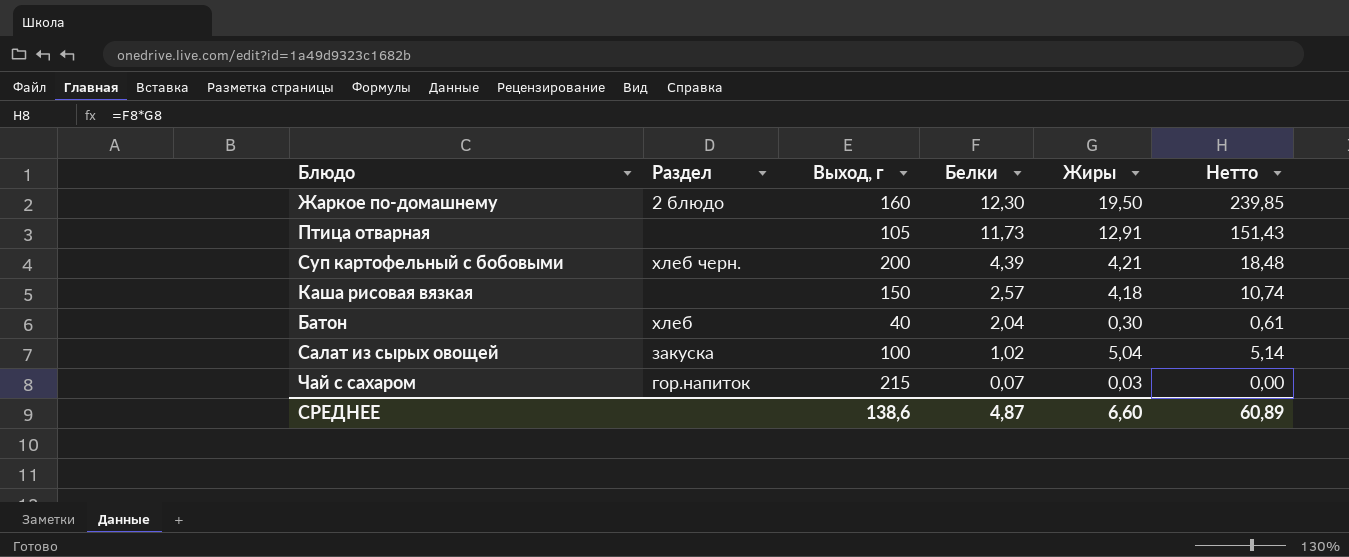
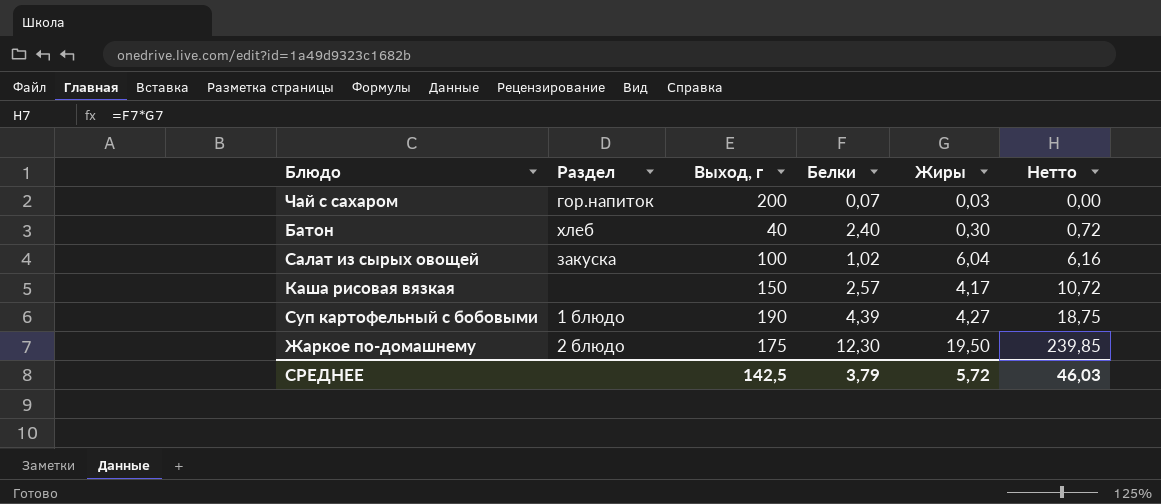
row order: Белки descending -> Нетто ascending
row Птица отварная: none | 105 | 11,73 | 12,91 | 151,43 -> none
Чай с сахаром | Выход, г: 215 -> 200
Батон | Белки: 2,04 -> 2,40
Батон | Нетто: 0,61 -> 0,72
Салат из сырых овощей | Жиры: 5,04 -> 6,04
Салат из сырых овощей | Нетто: 5,14 -> 6,16
Каша рисовая вязкая | Жиры: 4,18 -> 4,17
Каша рисовая вязкая | Нетто: 10,74 -> 10,72
Суп картофельный с бобовыми | Раздел: хлеб черн. -> 1 блюдо
Суп картофельный с бобовыми | Выход, г: 200 -> 190
Суп картофельный с бобовыми | Жиры: 4,21 -> 4,27
Суп картофельный с бобовыми | Нетто: 18,48 -> 18,75
Жаркое по-домашнему | Выход, г: 160 -> 175
СРЕДНЕЕ | Выход, г: 138,6 -> 142,5
СРЕДНЕЕ | Белки: 4,87 -> 3,79
СРЕДНЕЕ | Жиры: 6,60 -> 5,72
СРЕДНЕЕ | Нетто: 60,89 -> 46,03

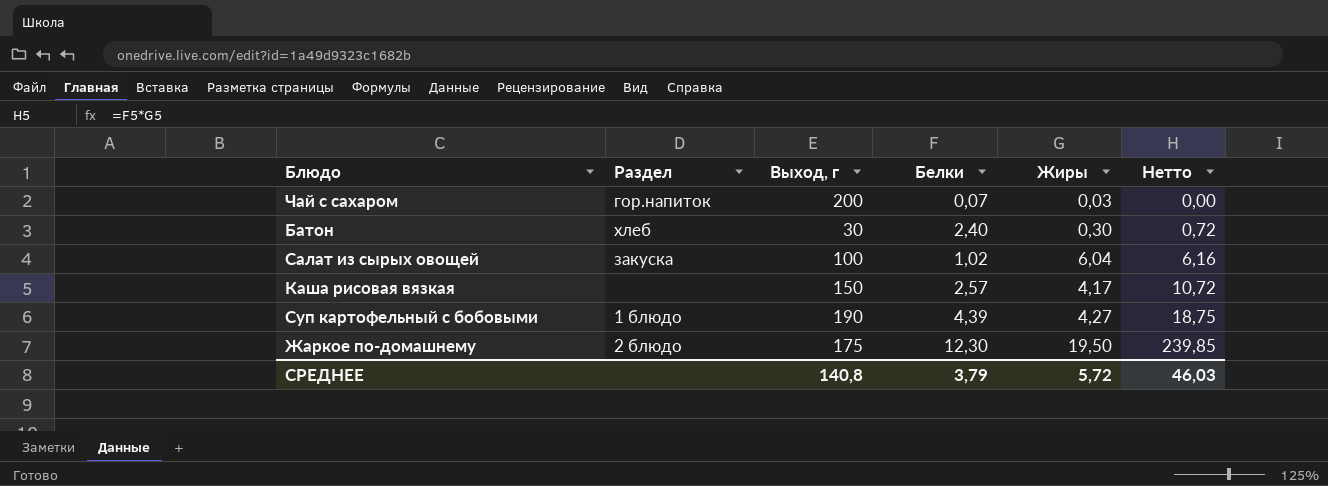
Батон | Выход, г: 40 -> 30
СРЕДНЕЕ | Выход, г: 142,5 -> 140,8

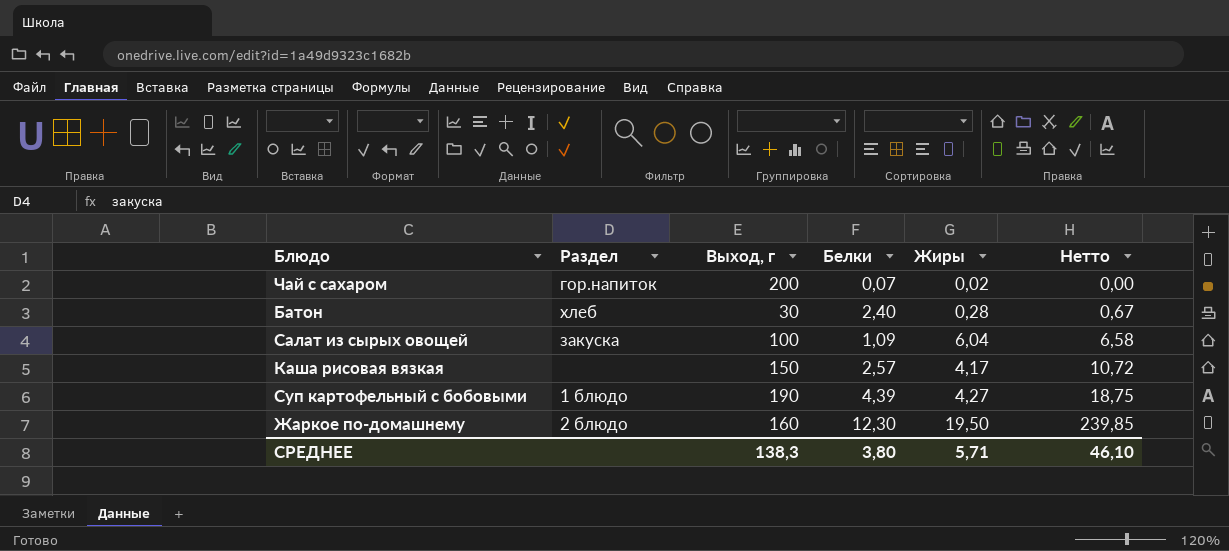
Чай с сахаром | Жиры: 0,03 -> 0,02
Батон | Жиры: 0,30 -> 0,28
Батон | Нетто: 0,72 -> 0,67
Салат из сырых овощей | Белки: 1,02 -> 1,09
Салат из сырых овощей | Нетто: 6,16 -> 6,58
Жаркое по-домашнему | Выход, г: 175 -> 160
СРЕДНЕЕ | Выход, г: 140,8 -> 138,3
СРЕДНЕЕ | Белки: 3,79 -> 3,80
СРЕДНЕЕ | Жиры: 5,72 -> 5,71
СРЕДНЕЕ | Нетто: 46,03 -> 46,10

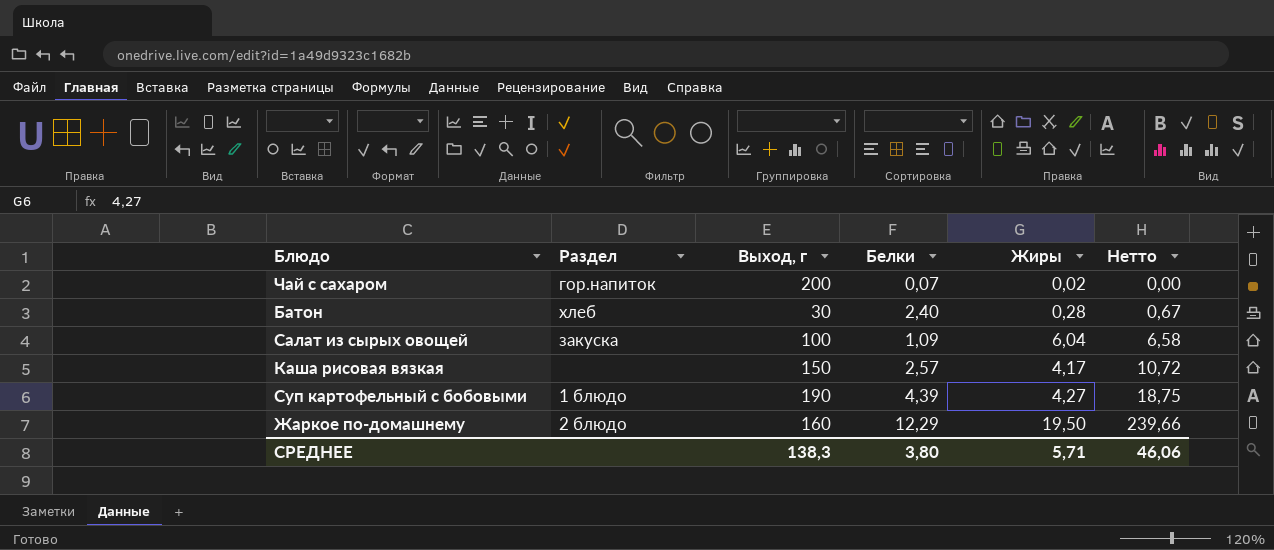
Жаркое по-домашнему | Белки: 12,30 -> 12,29
Жаркое по-домашнему | Нетто: 239,85 -> 239,66
СРЕДНЕЕ | Нетто: 46,10 -> 46,06

